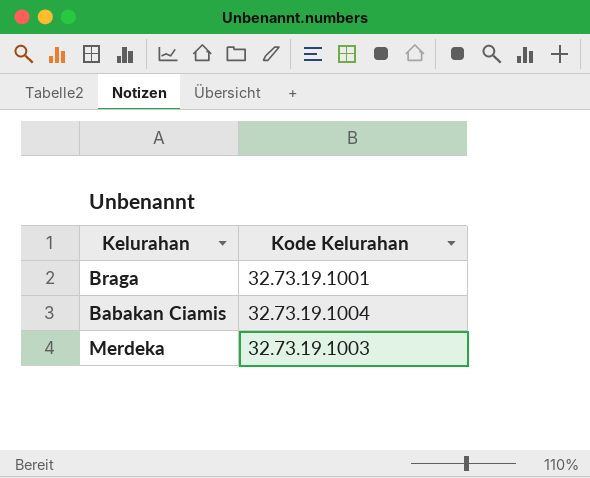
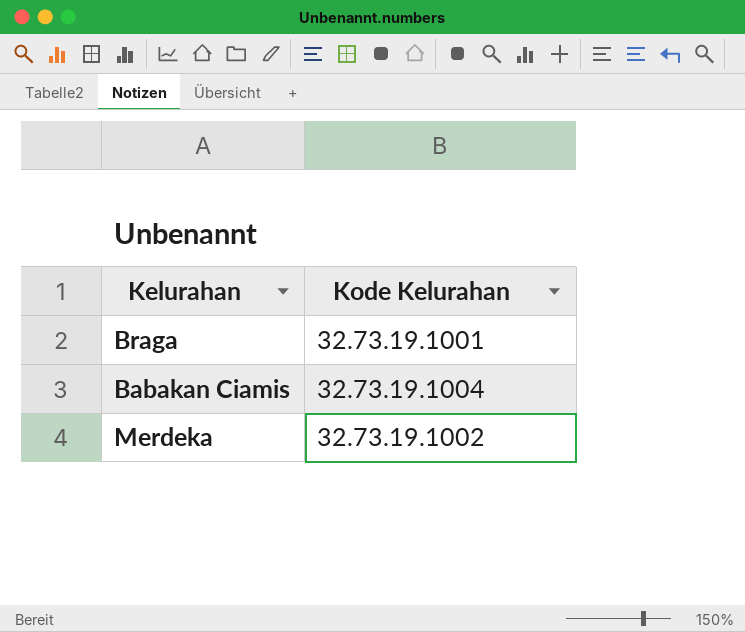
Merdeka | Kode Kelurahan: 32.73.19.1003 -> 32.73.19.1002

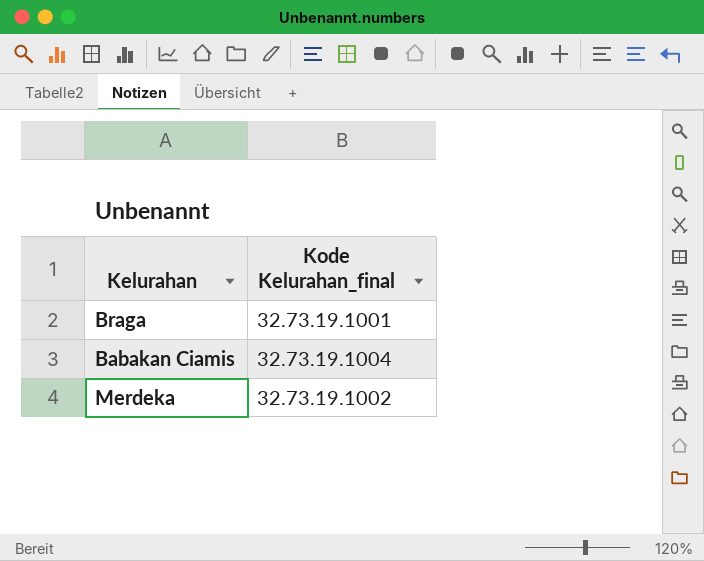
column name: Kode Kelurahan -> Kode Kelurahan_final

